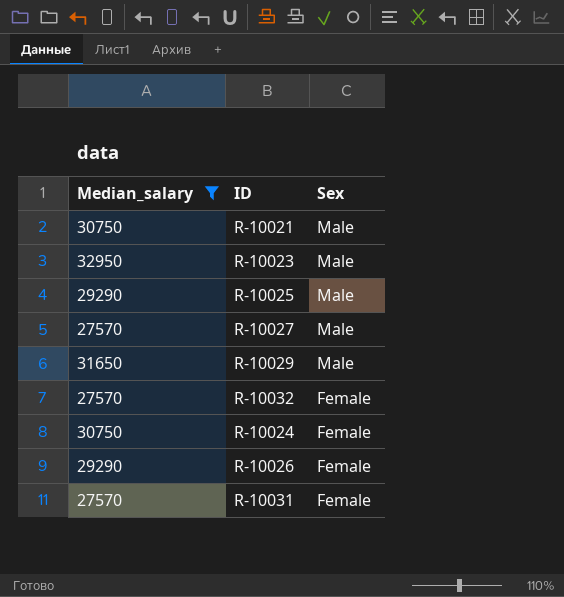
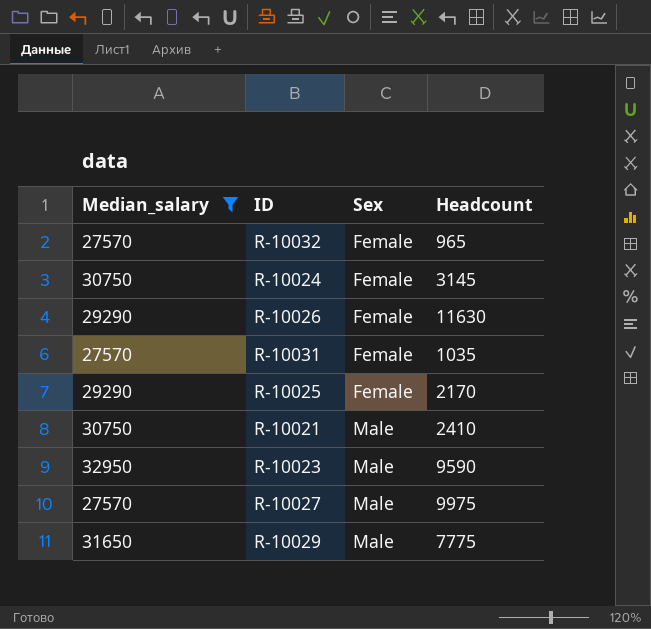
row order: Sex descending -> Sex ascending
column Headcount | position: none -> 4
R-10025 | Sex: Male -> Female

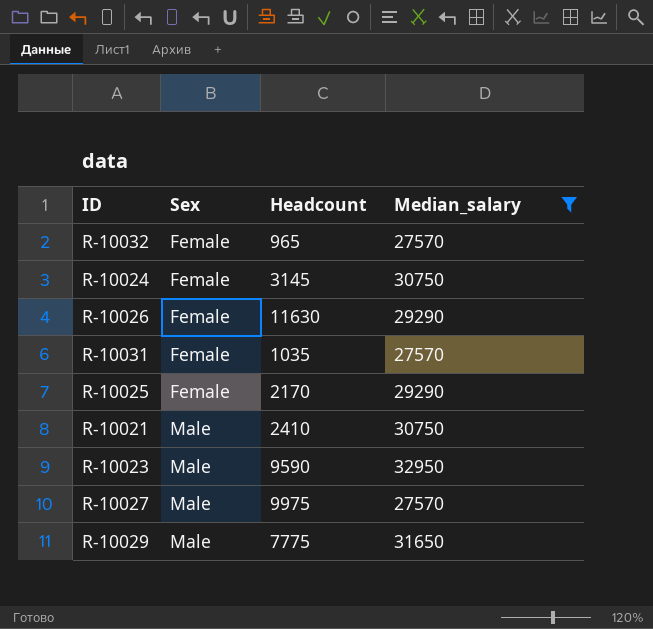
column Median_salary | position: 1 -> 4

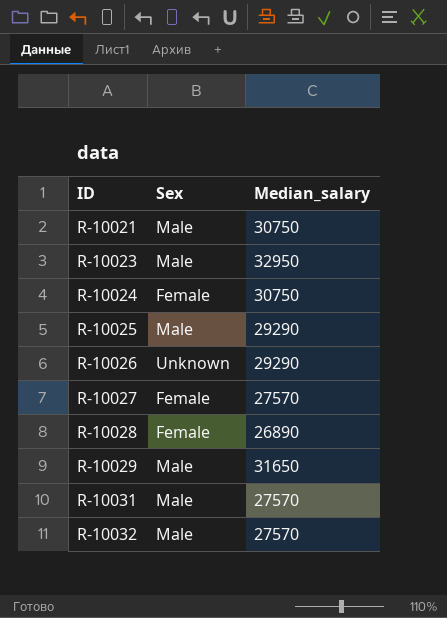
filter: Median_salary != 26890 -> none
row order: Sex ascending -> ID ascending
column Headcount | position: 3 -> none
R-10025 | Sex: Female -> Male
R-10026 | Sex: Female -> Unknown
R-10027 | Sex: Male -> Female
R-10031 | Sex: Female -> Male
R-10032 | Sex: Female -> Male

